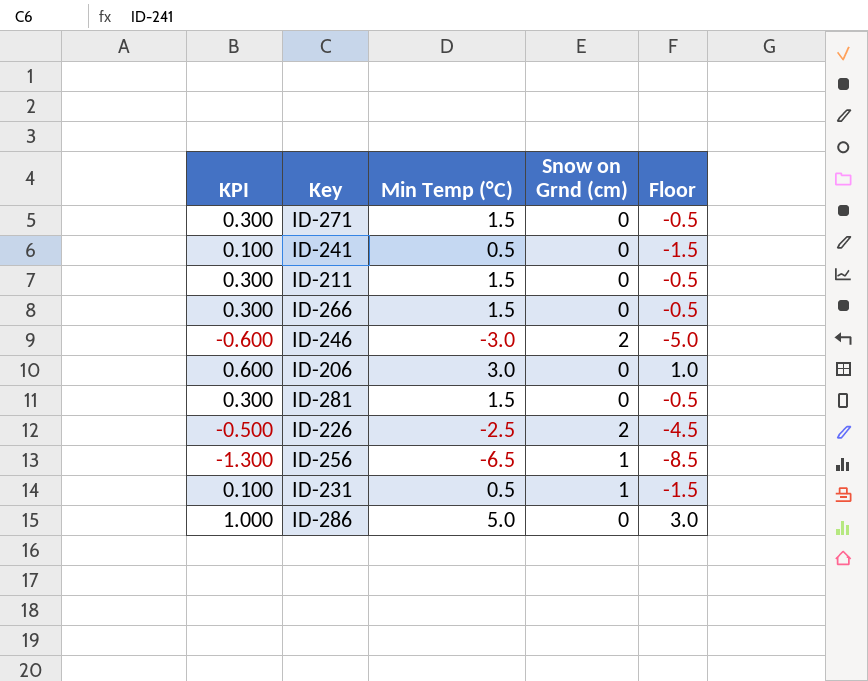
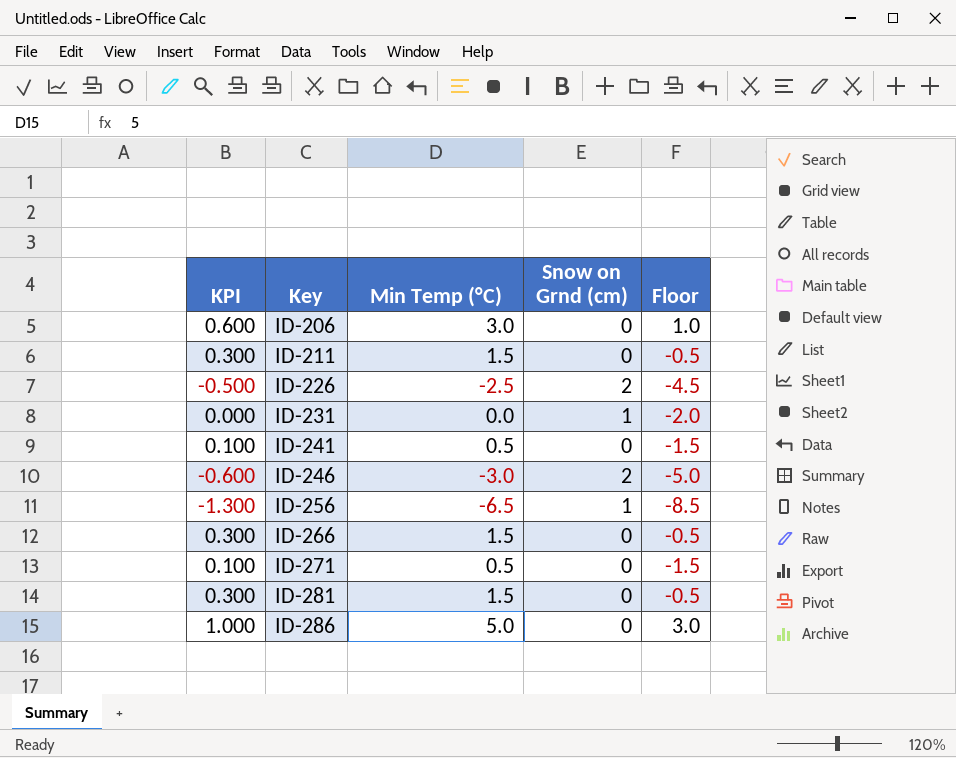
row order: none -> Key ascending
ID-231 | KPI: 0.100 -> 0.000
ID-231 | Min Temp (°C): 0.5 -> 0.0
ID-231 | Floor: -1.5 -> -2.0
ID-271 | KPI: 0.300 -> 0.100
ID-271 | Min Temp (°C): 1.5 -> 0.5
ID-271 | Floor: -0.5 -> -1.5

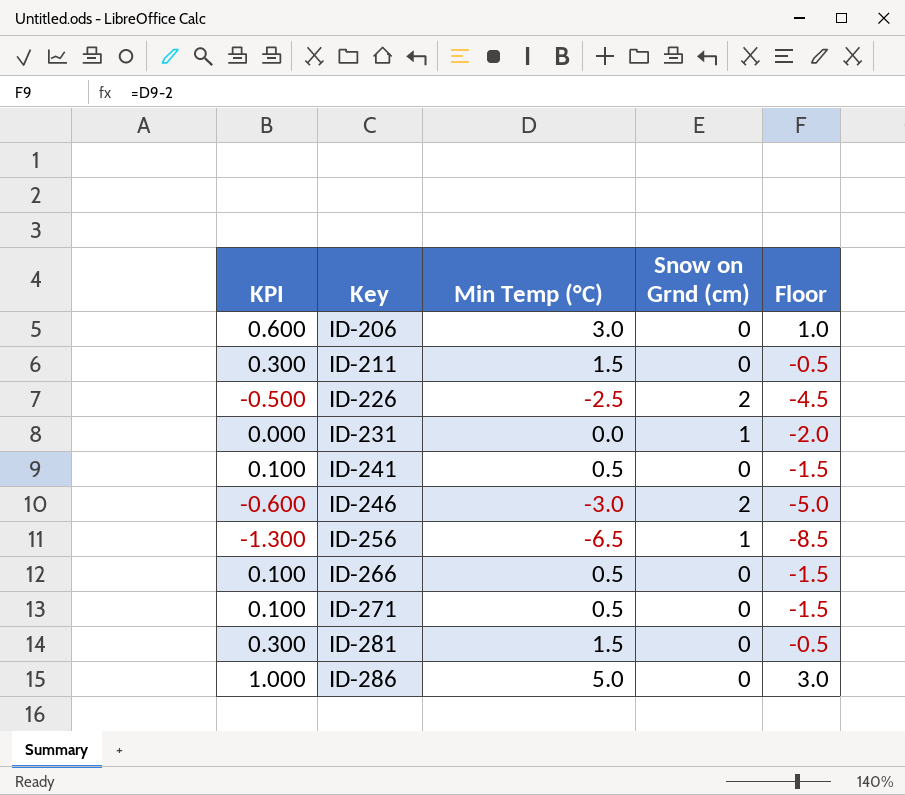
ID-266 | KPI: 0.300 -> 0.100
ID-266 | Min Temp (°C): 1.5 -> 0.5
ID-266 | Floor: -0.5 -> -1.5

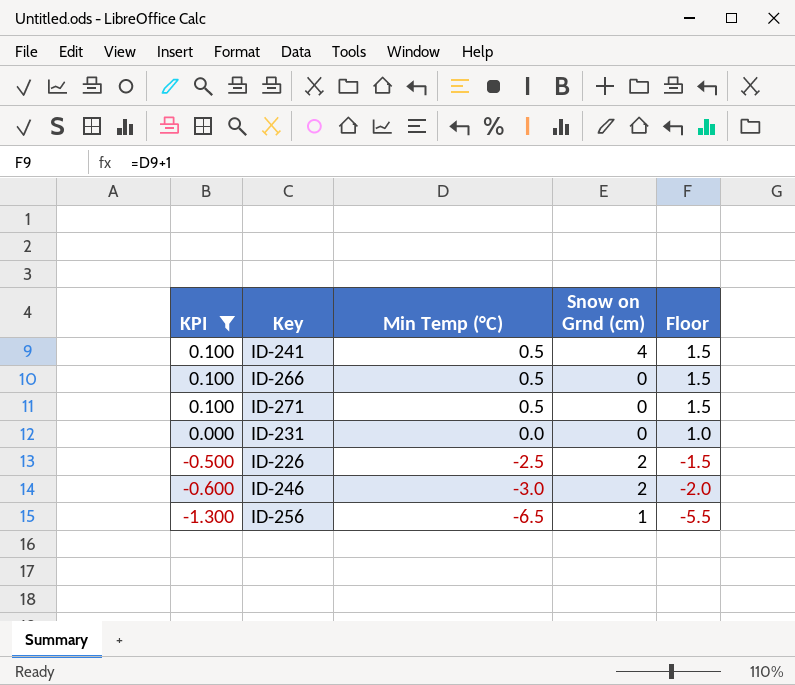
filter: none -> KPI <= 0.100
row order: Key ascending -> KPI descending
column Floor | formula: [Min Temp (°C)] - 2 -> [Min Temp (°C)] + 1
ID-241 | Snow on Grnd (cm): 0 -> 4
ID-231 | Snow on Grnd (cm): 1 -> 0

